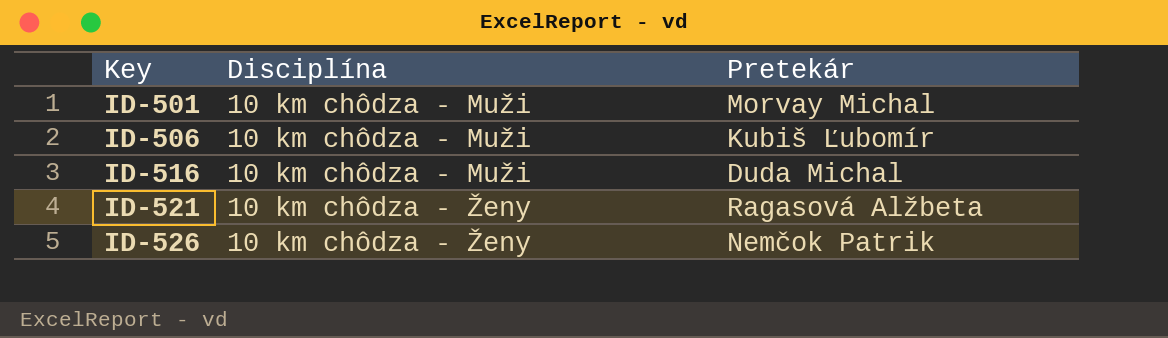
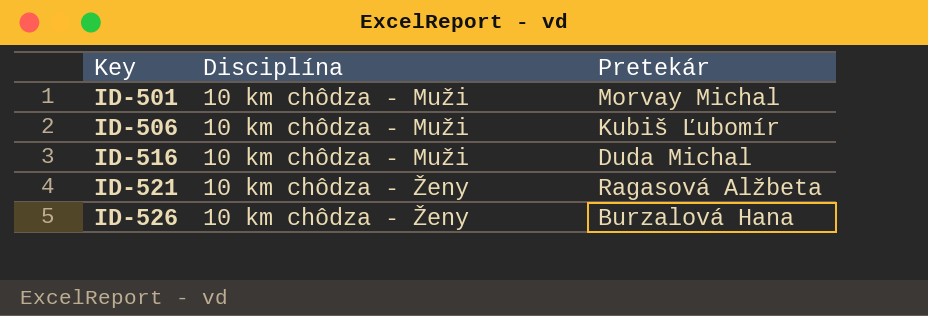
ID-526 | Pretekár: Nemčok Patrik -> Burzalová Hana

